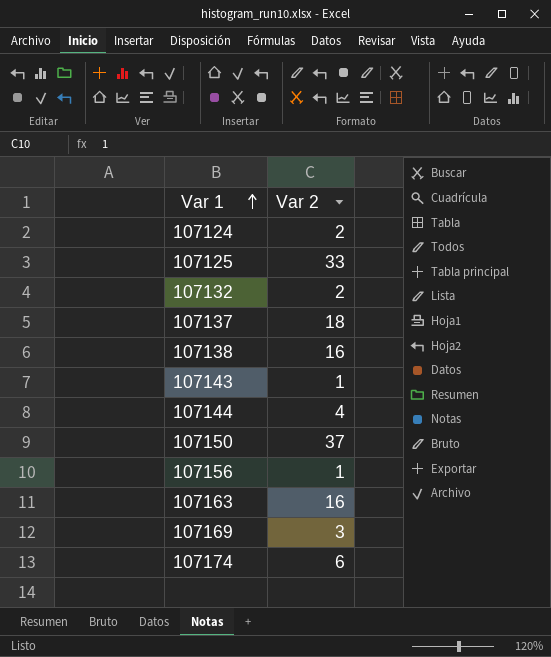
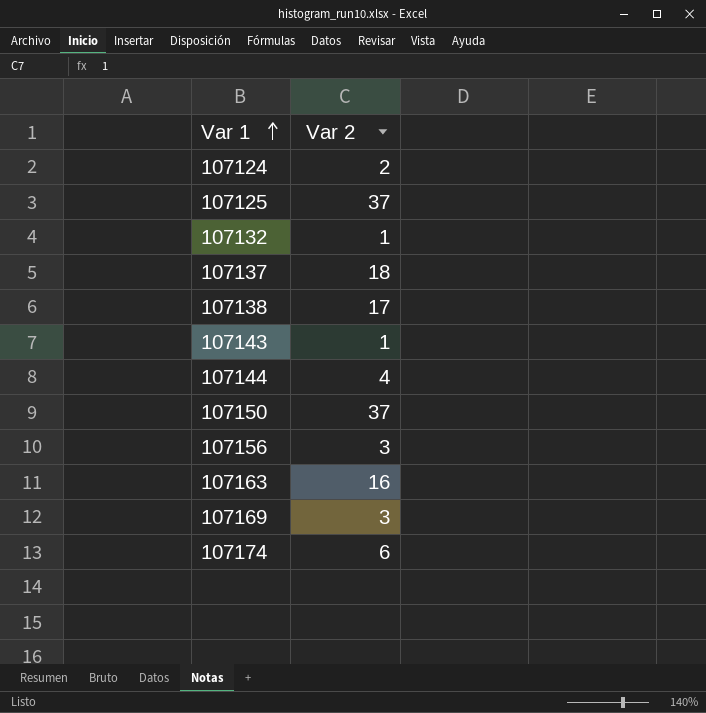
107125 | Var 2: 33 -> 37
107132 | Var 2: 2 -> 1
107138 | Var 2: 16 -> 17
107156 | Var 2: 1 -> 3

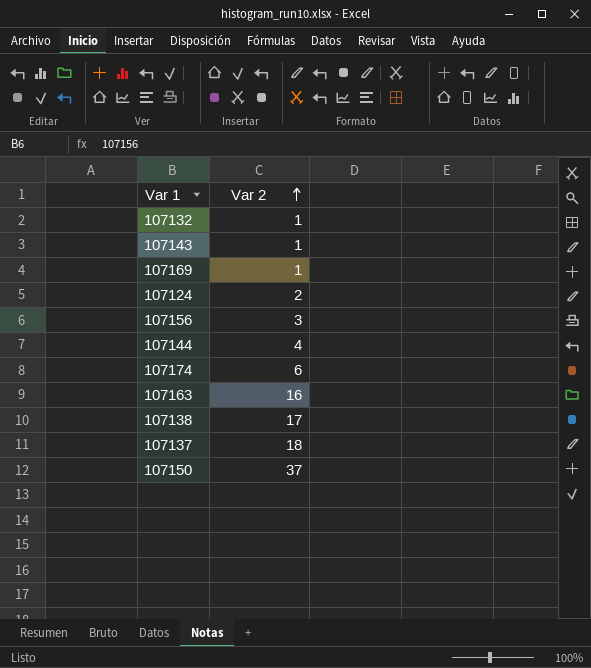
row order: Var 1 ascending -> Var 2 ascending
row 107125: 37 -> none
107169 | Var 2: 3 -> 1

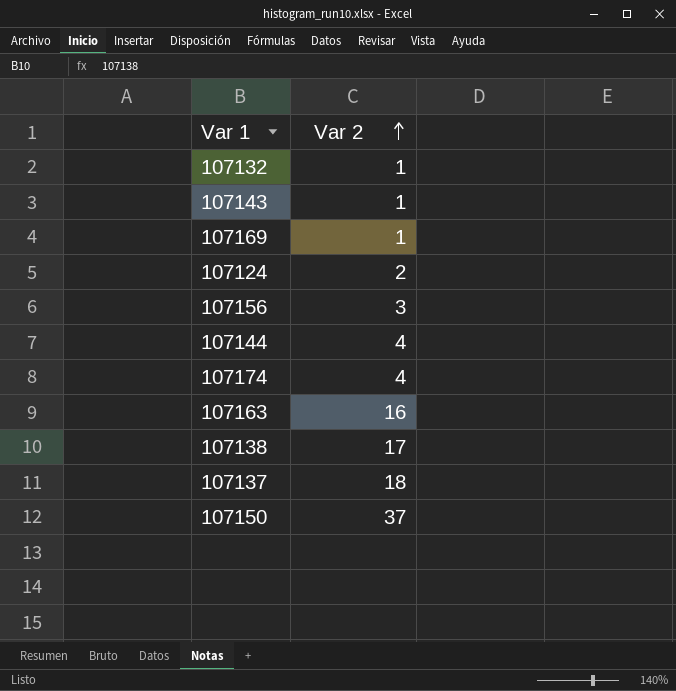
107174 | Var 2: 6 -> 4

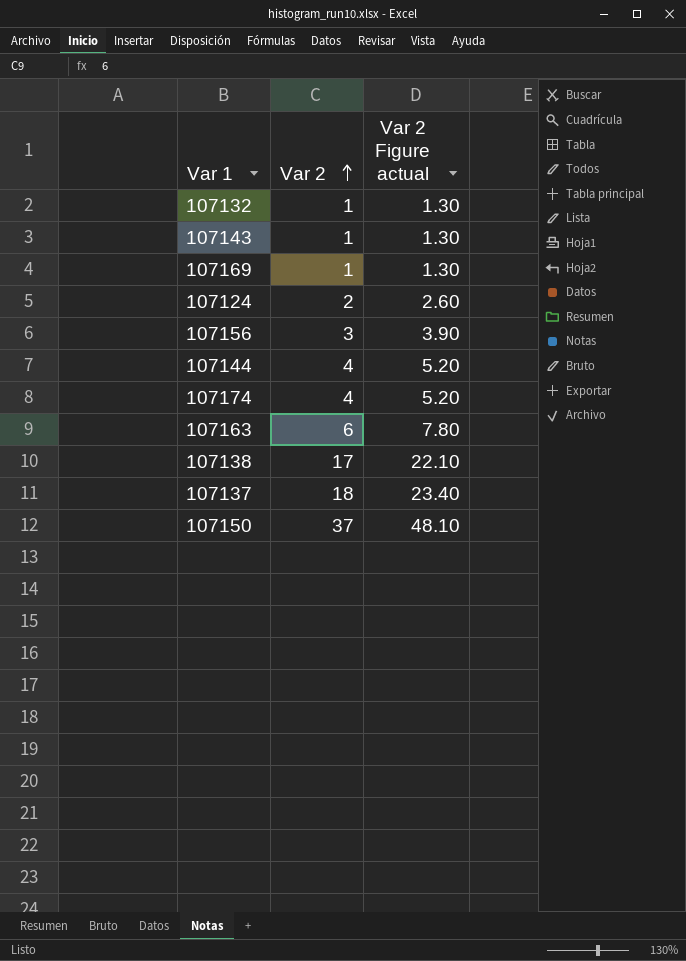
column Var 2 Figure actual | formula: none -> [Var 2] * 1.3
107163 | Var 2: 16 -> 6

